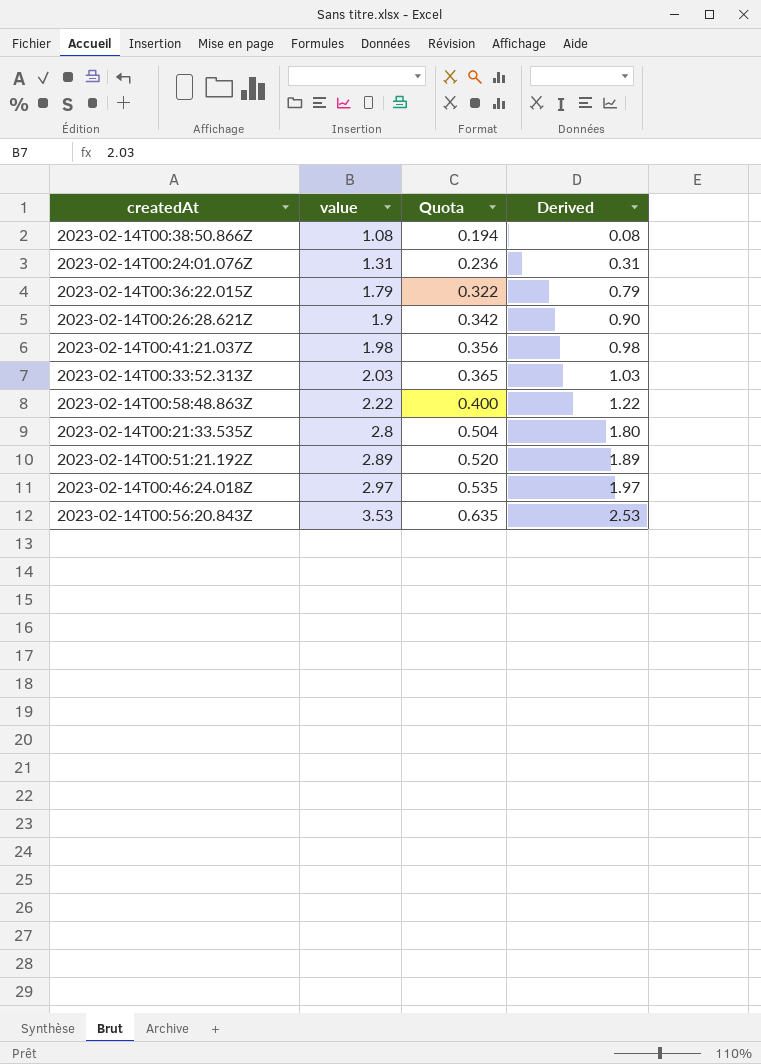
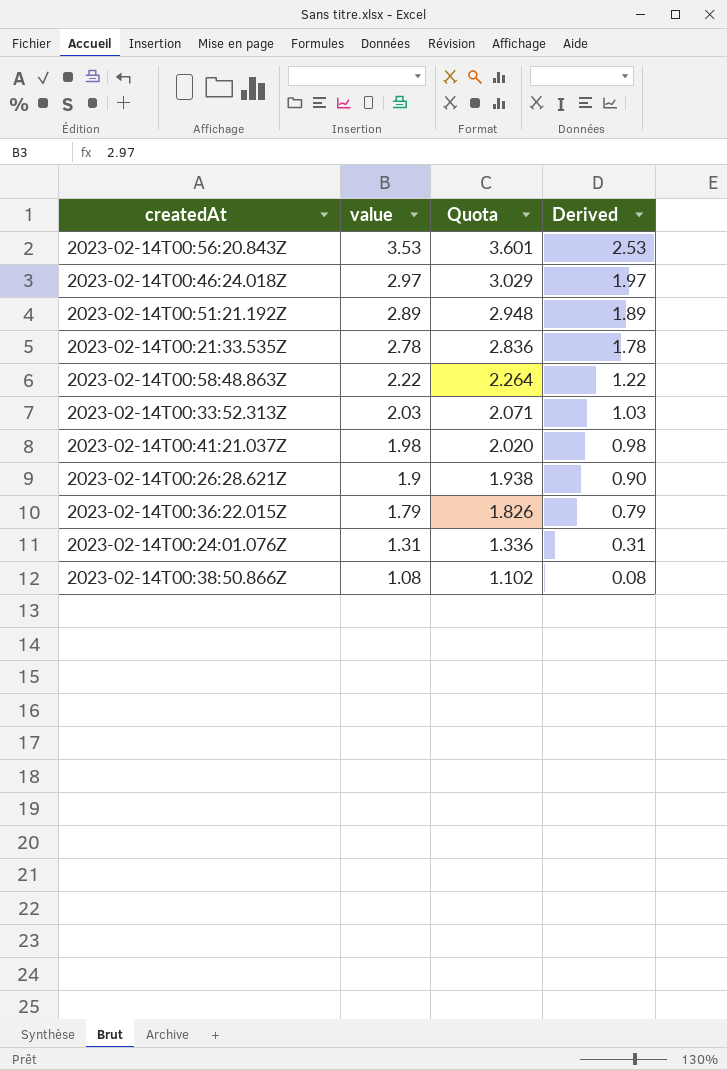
row order: value ascending -> value descending
column Quota | formula: [value] * 0.18 -> [value] * 1.02
2023-02-14T00:21:33.535Z | value: 2.8 -> 2.78
2023-02-14T00:21:33.535Z | Derived: 1.80 -> 1.78

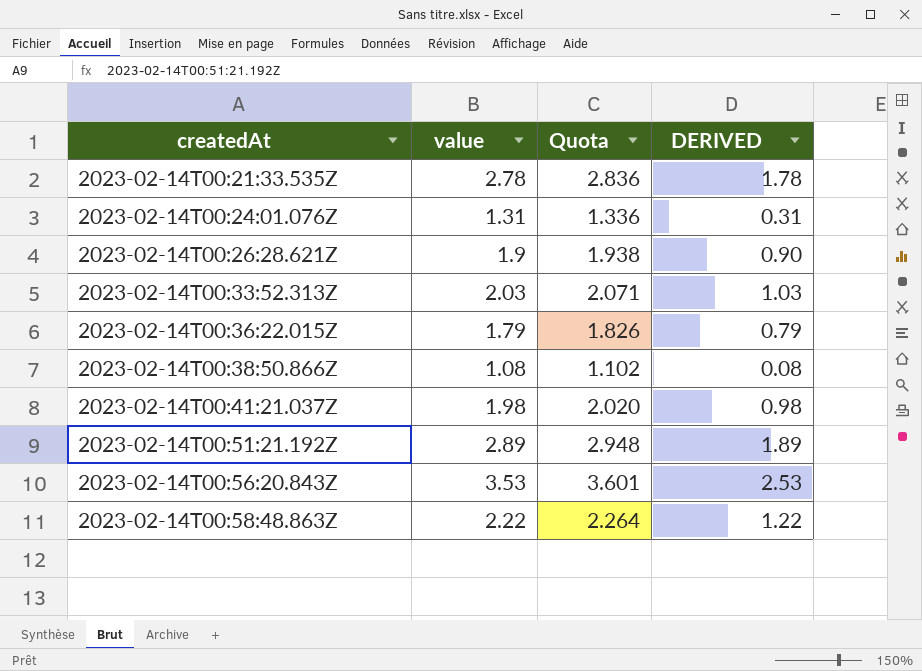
row order: value descending -> createdAt ascending
column name: Derived -> DERIVED
row 2023-02-14T00:46:24.018Z: 2.97 | 3.029 | 1.97 -> none

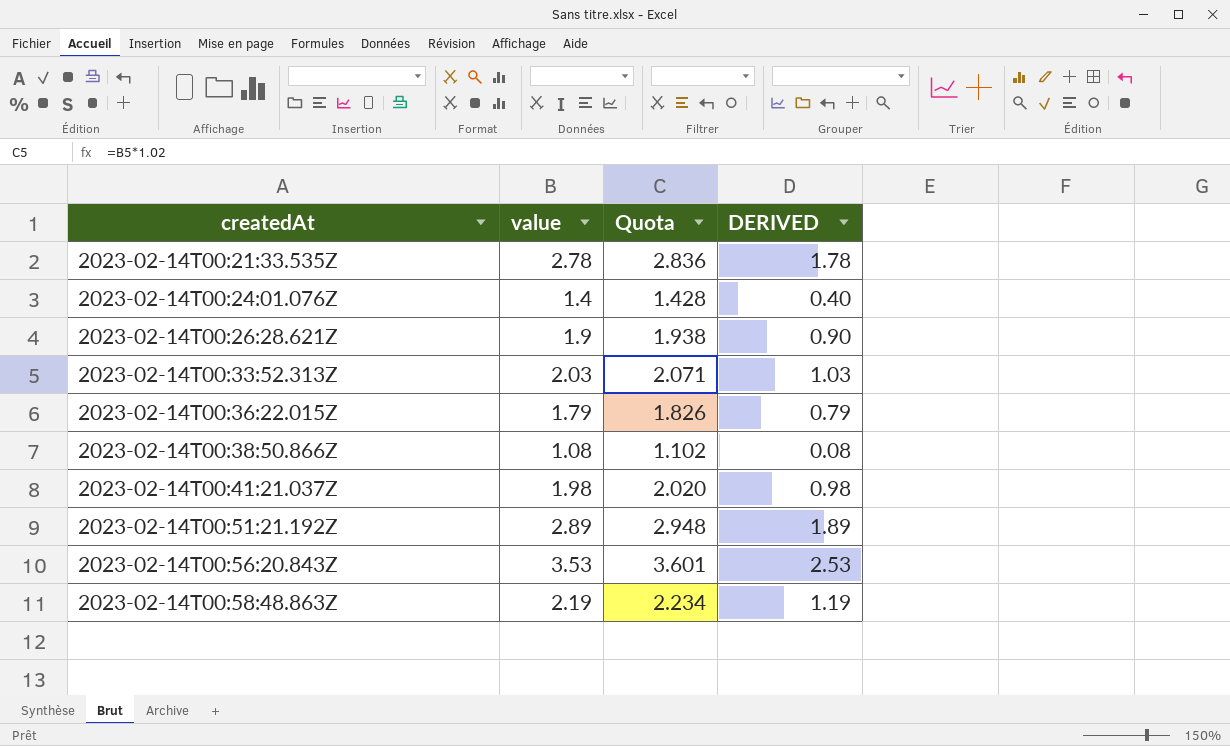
2023-02-14T00:24:01.076Z | value: 1.31 -> 1.4
2023-02-14T00:24:01.076Z | Quota: 1.336 -> 1.428
2023-02-14T00:24:01.076Z | DERIVED: 0.31 -> 0.40
2023-02-14T00:58:48.863Z | value: 2.22 -> 2.19
2023-02-14T00:58:48.863Z | Quota: 2.264 -> 2.234
2023-02-14T00:58:48.863Z | DERIVED: 1.22 -> 1.19

